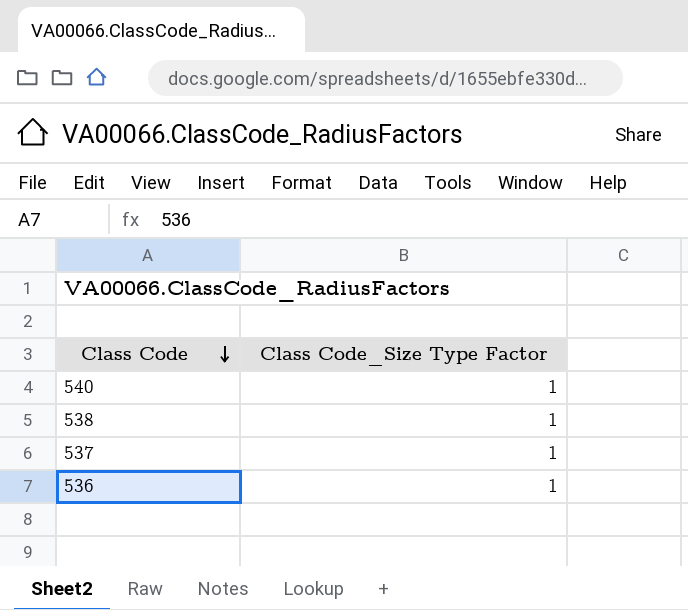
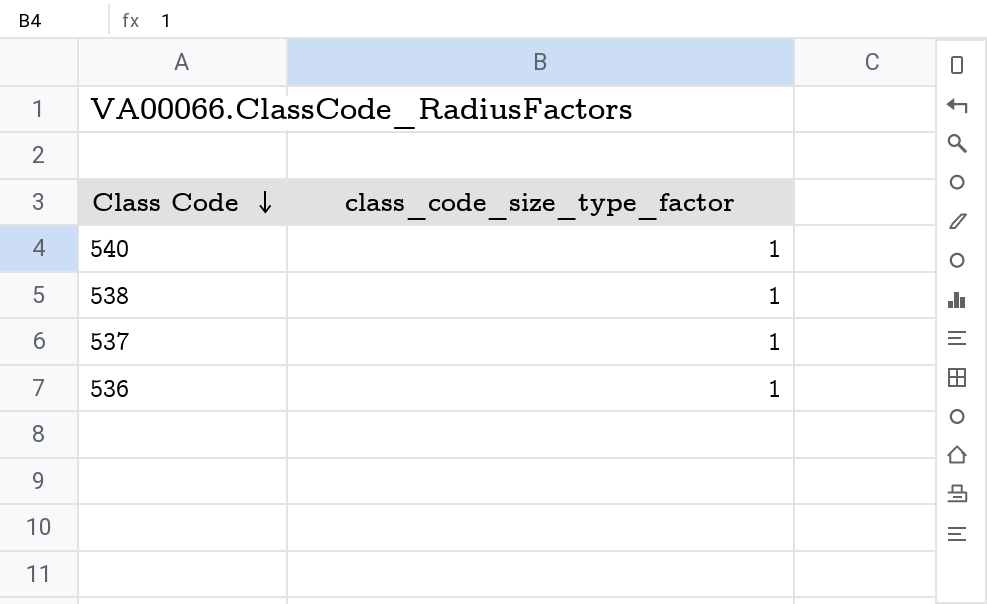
column name: Class Code_Size Type Factor -> class_code_size_type_factor

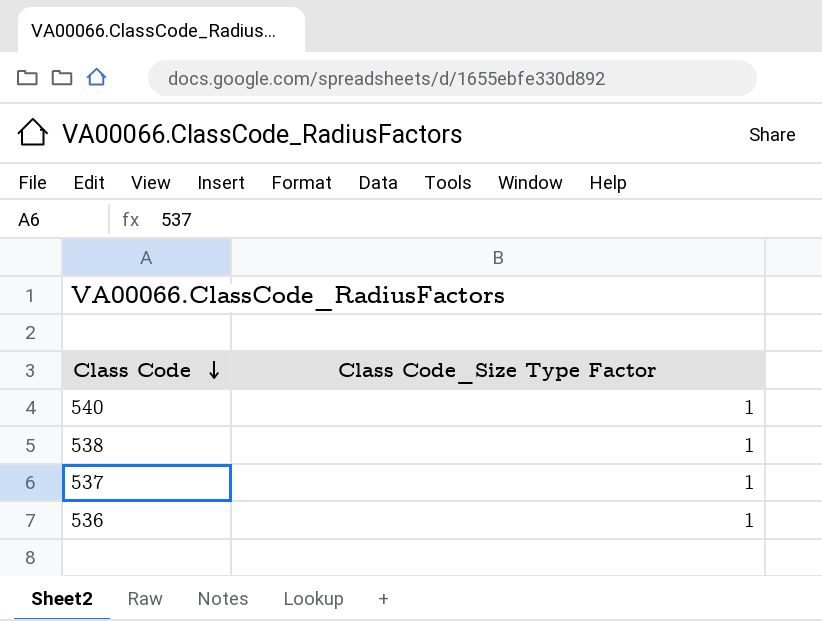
column name: class_code_size_type_factor -> Class Code_Size Type Factor

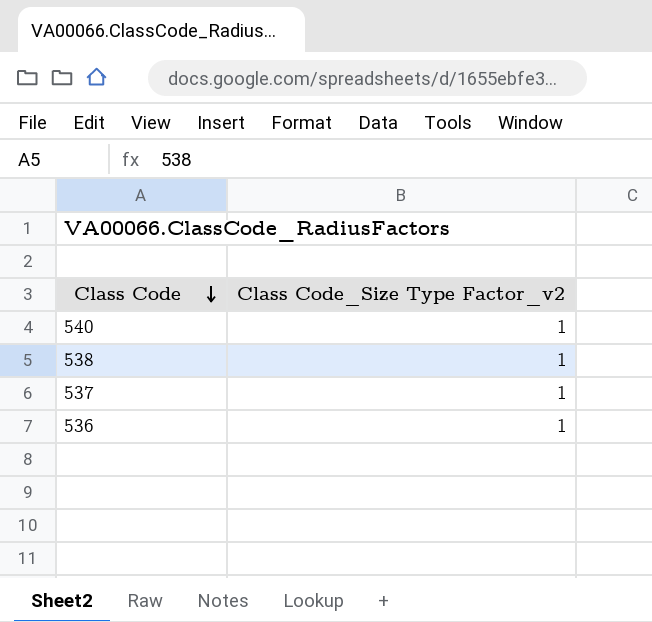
column name: Class Code_Size Type Factor -> Class Code_Size Type Factor_v2

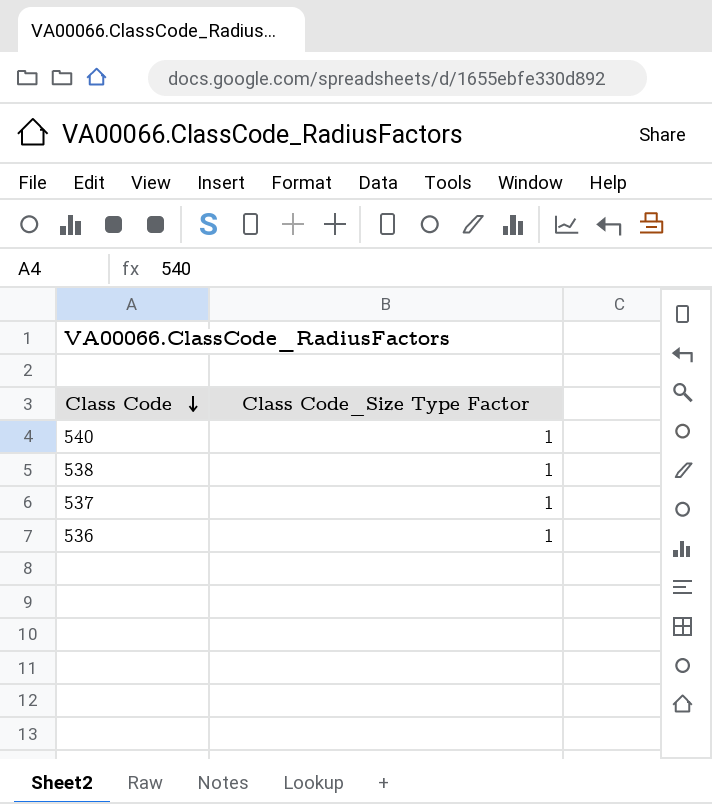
column name: Class Code_Size Type Factor_v2 -> Class Code_Size Type Factor

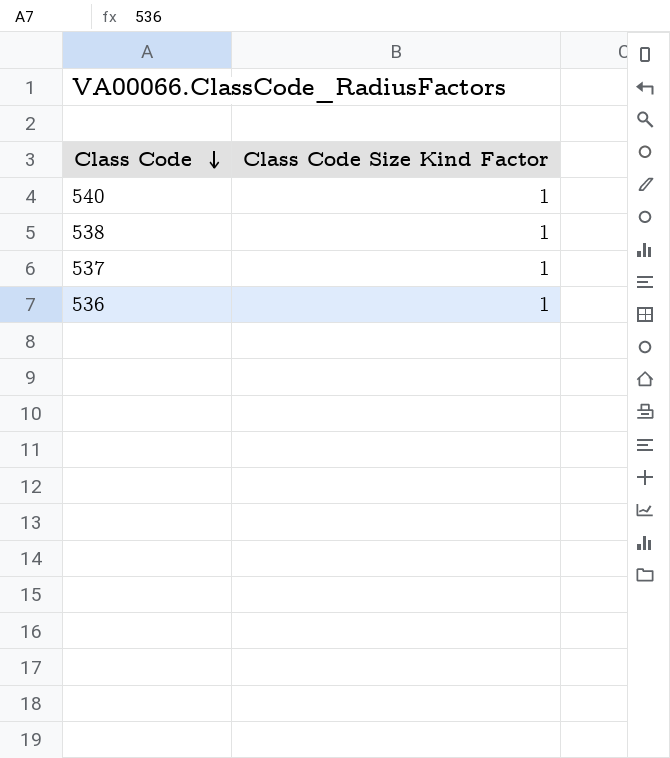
column name: Class Code_Size Type Factor -> Class Code Size Kind Factor

